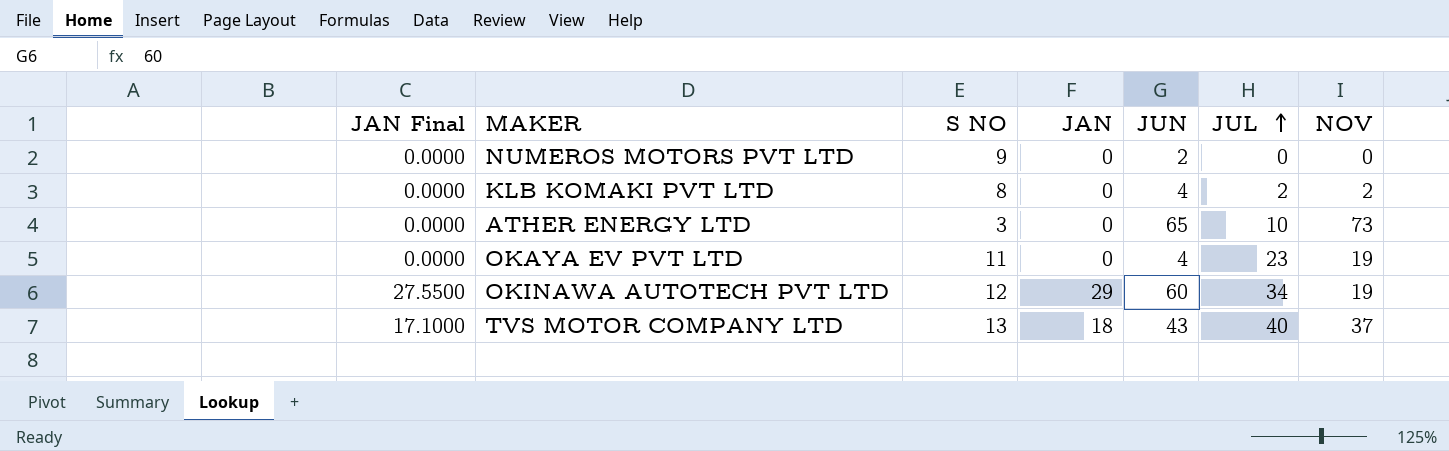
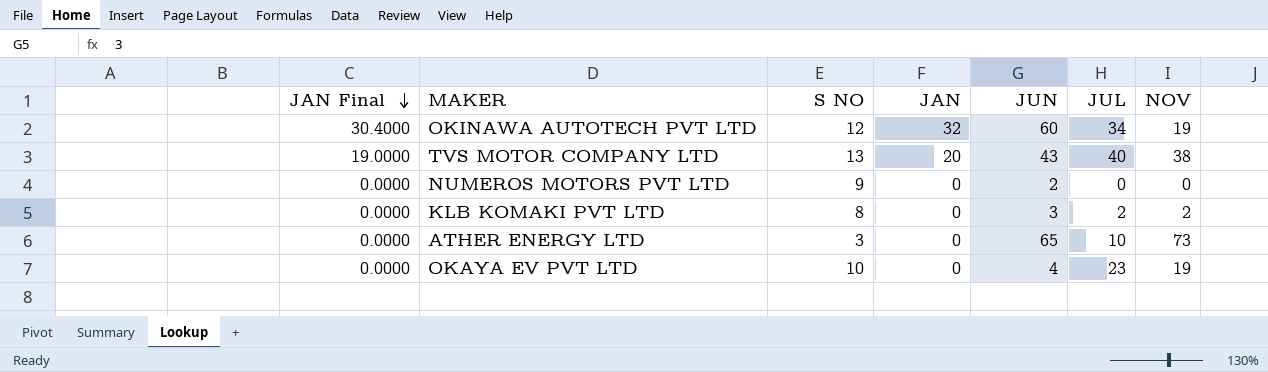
row order: JUL ascending -> JAN Final descending
OKINAWA AUTOTECH PVT LTD | JAN Final: 27.5500 -> 30.4000
OKINAWA AUTOTECH PVT LTD | JAN: 29 -> 32
TVS MOTOR COMPANY LTD | JAN Final: 17.1000 -> 19.0000
TVS MOTOR COMPANY LTD | JAN: 18 -> 20
TVS MOTOR COMPANY LTD | NOV: 37 -> 38
KLB KOMAKI PVT LTD | JUN: 4 -> 3
OKAYA EV PVT LTD | S NO: 11 -> 10

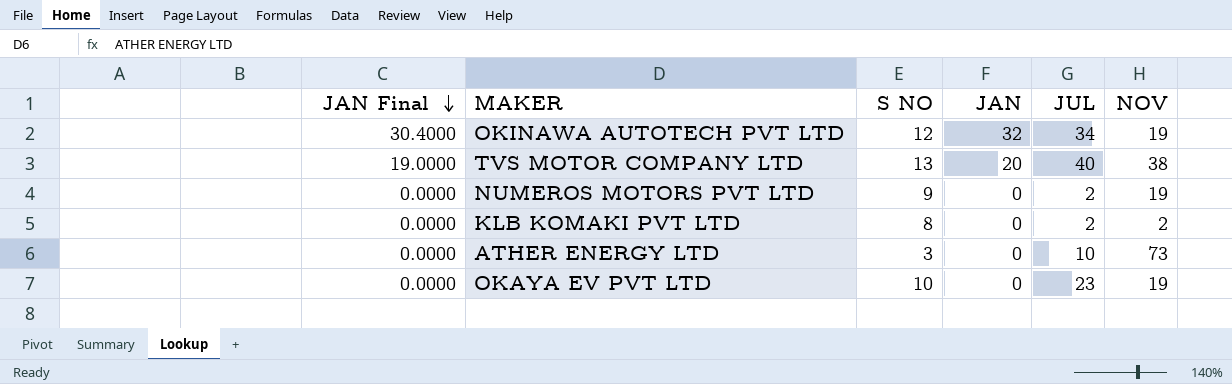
column JUN | position: 5 -> none
NUMEROS MOTORS PVT LTD | JUL: 0 -> 2
NUMEROS MOTORS PVT LTD | NOV: 0 -> 19

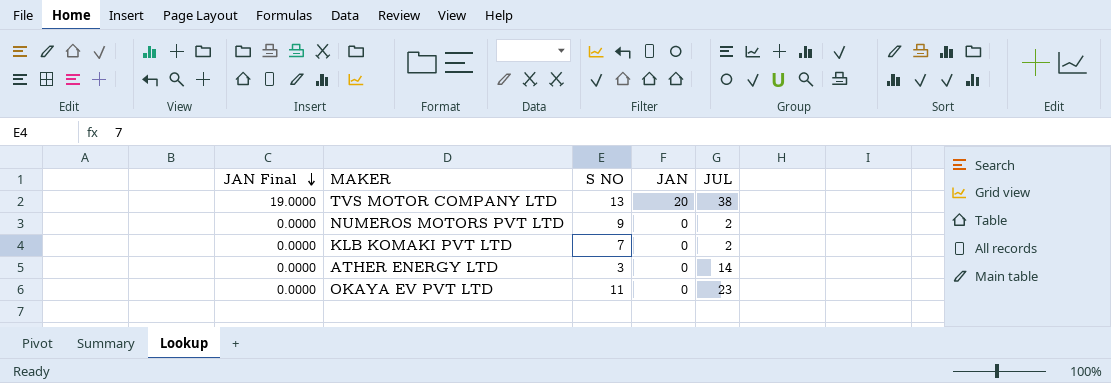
column NOV | position: 6 -> none
row OKINAWA AUTOTECH PVT LTD: 30.4000 | 12 | 32 | 34 | 19 -> none
TVS MOTOR COMPANY LTD | JUL: 40 -> 38
KLB KOMAKI PVT LTD | S NO: 8 -> 7
ATHER ENERGY LTD | JUL: 10 -> 14
OKAYA EV PVT LTD | S NO: 10 -> 11

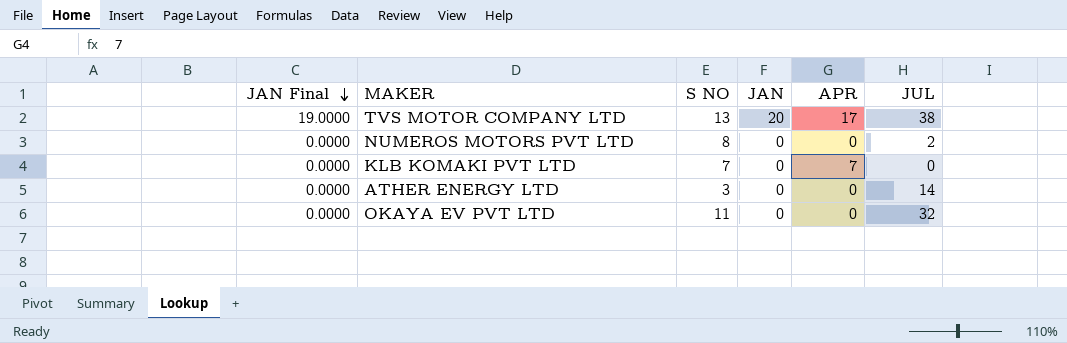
column APR | position: none -> 5
NUMEROS MOTORS PVT LTD | S NO: 9 -> 8
KLB KOMAKI PVT LTD | JUL: 2 -> 0
OKAYA EV PVT LTD | JUL: 23 -> 32

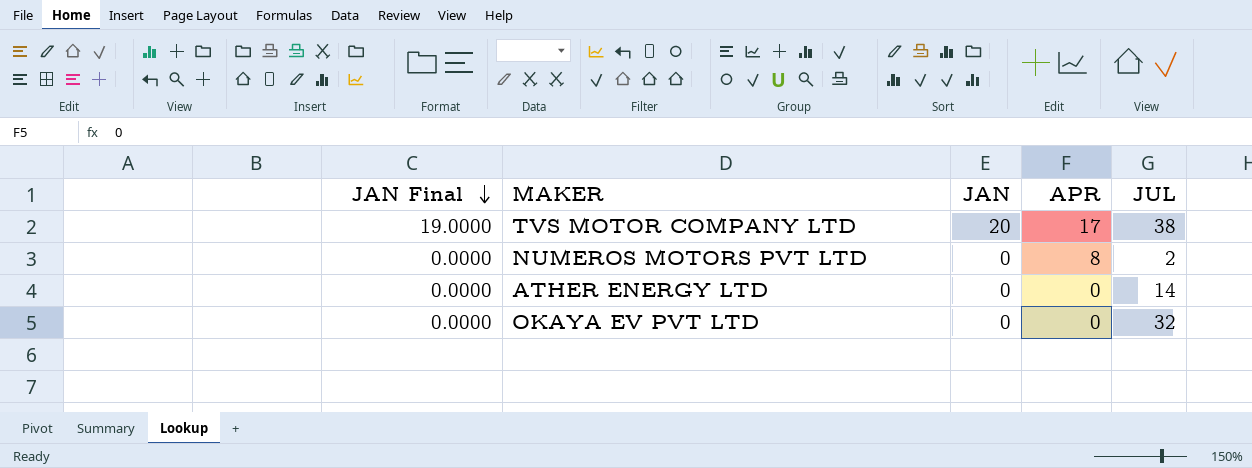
column S NO | position: 3 -> none
row KLB KOMAKI PVT LTD: 0.0000 | 7 | 0 | 7 | 0 -> none
NUMEROS MOTORS PVT LTD | APR: 0 -> 8

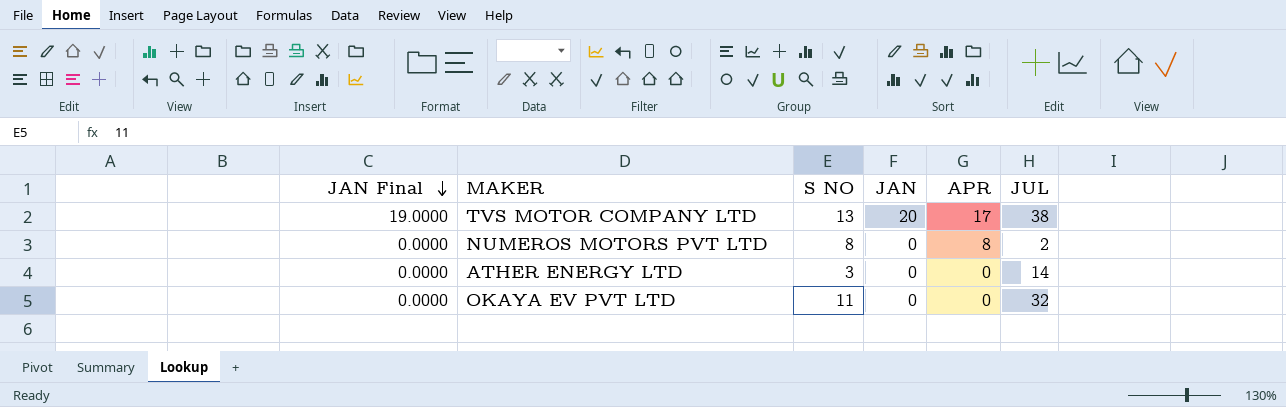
column S NO | position: none -> 3

